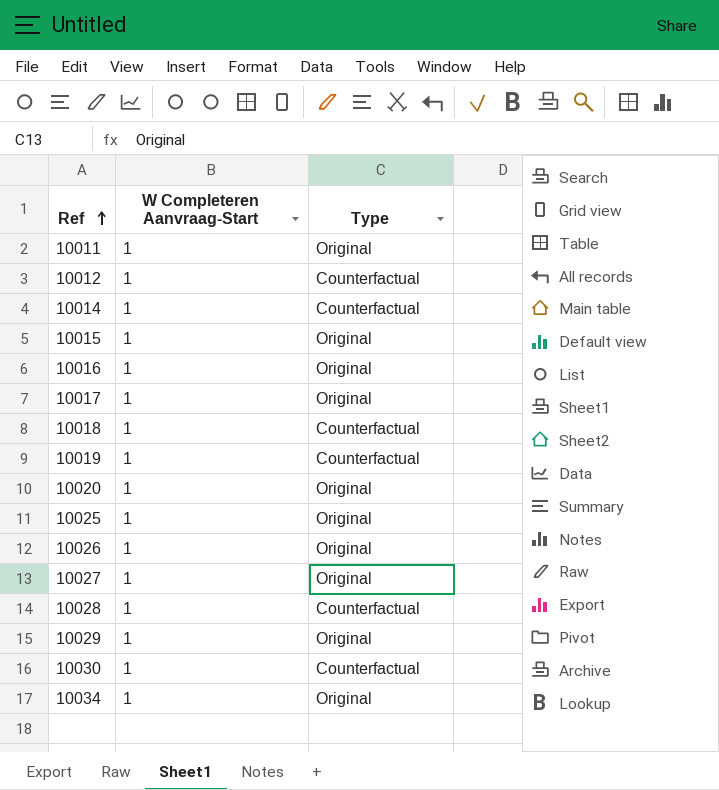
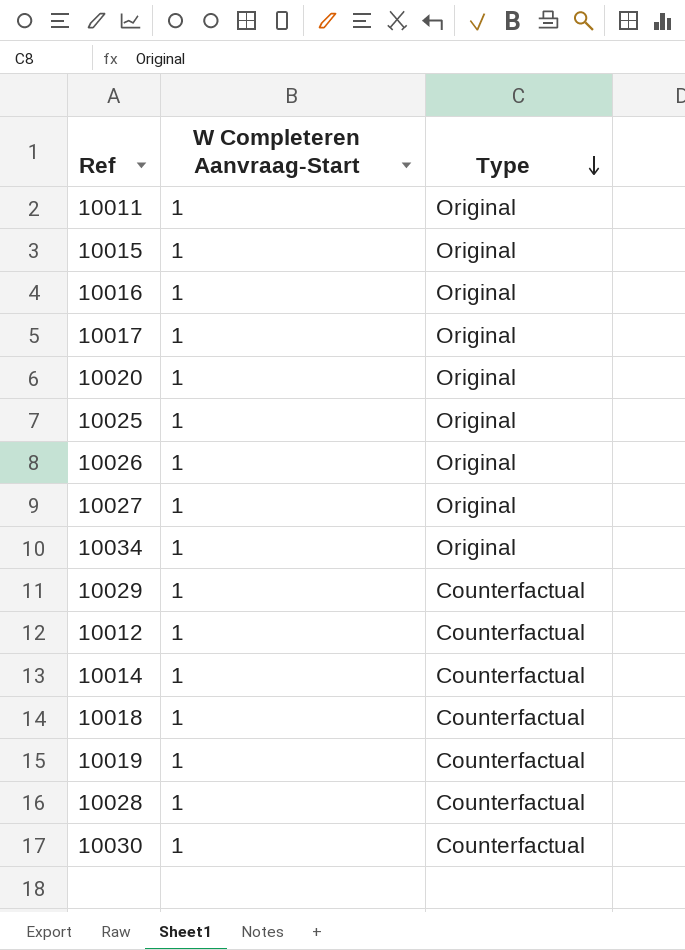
row order: Ref ascending -> Type descending
10029 | Type: Original -> Counterfactual

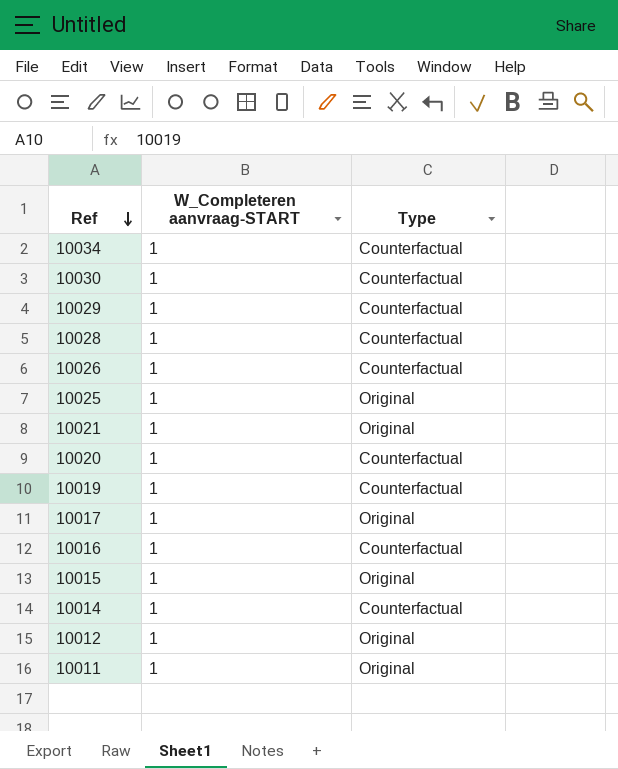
row order: Type descending -> Ref descending
column name: W Completeren Aanvraag-Start -> W_Completeren aanvraag-START
row 10027: 1 | Original -> none
row 10018: 1 | Counterfactual -> none
10034 | Type: Original -> Counterfactual
10026 | Type: Original -> Counterfactual
row 10021: none -> 1 | Original
10020 | Type: Original -> Counterfactual
10016 | Type: Original -> Counterfactual
10012 | Type: Counterfactual -> Original

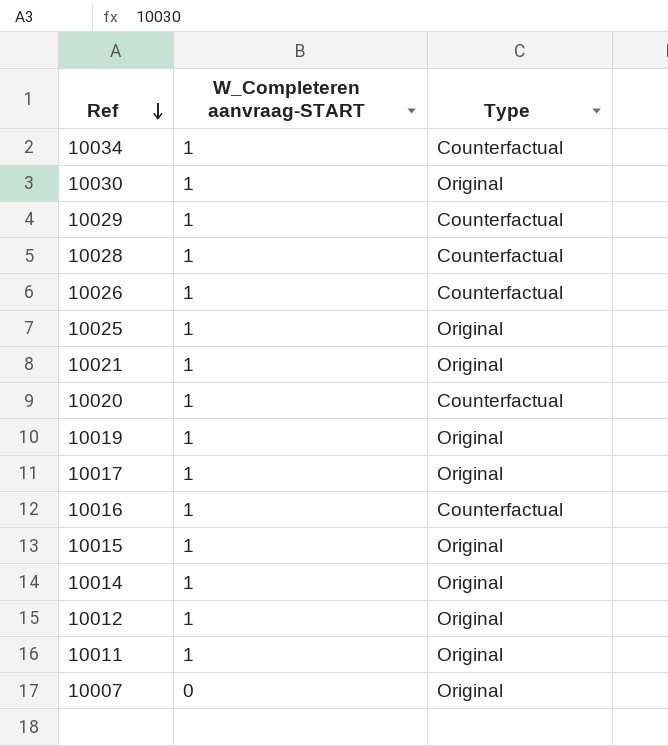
10030 | Type: Counterfactual -> Original
10019 | Type: Counterfactual -> Original
10014 | Type: Counterfactual -> Original
row 10007: none -> 0 | Original

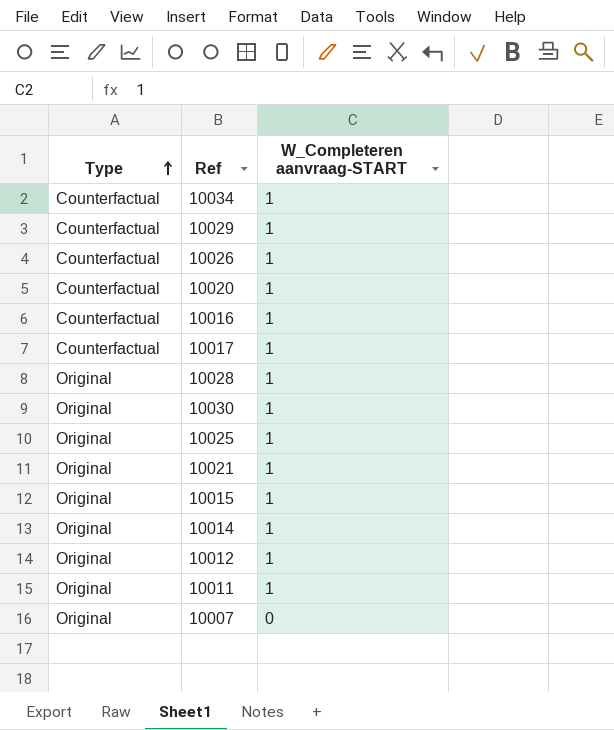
row order: Ref descending -> Type ascending
column Type | position: 3 -> 1
row 10019: 1 | Original -> none
10017 | Type: Original -> Counterfactual
10028 | Type: Counterfactual -> Original

